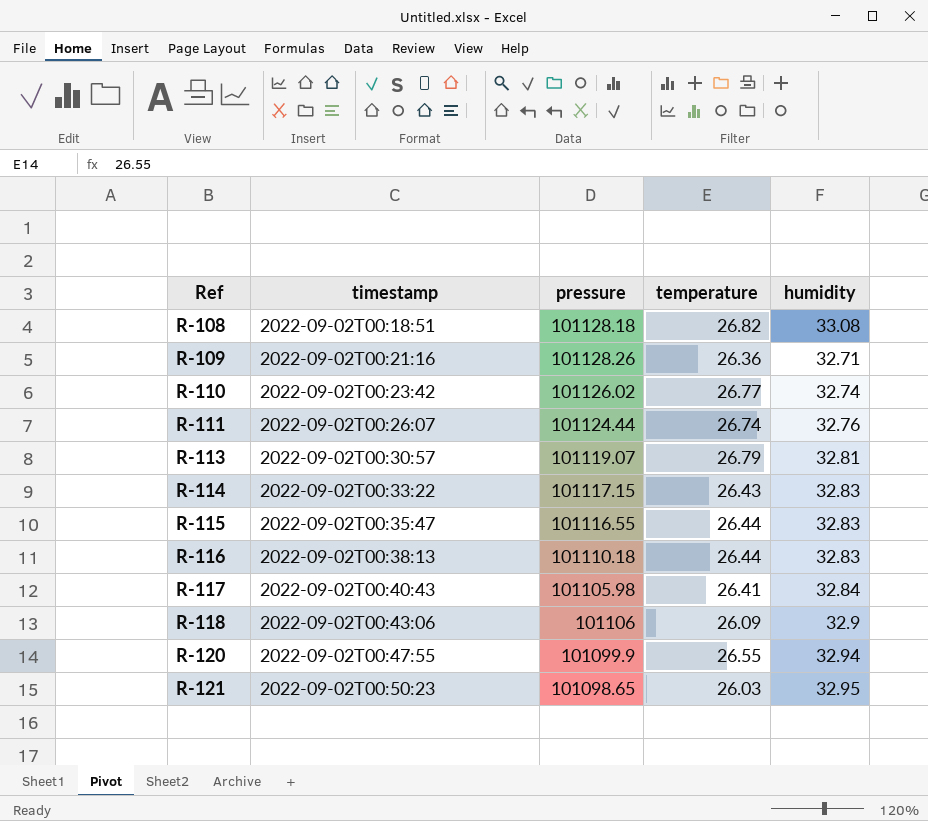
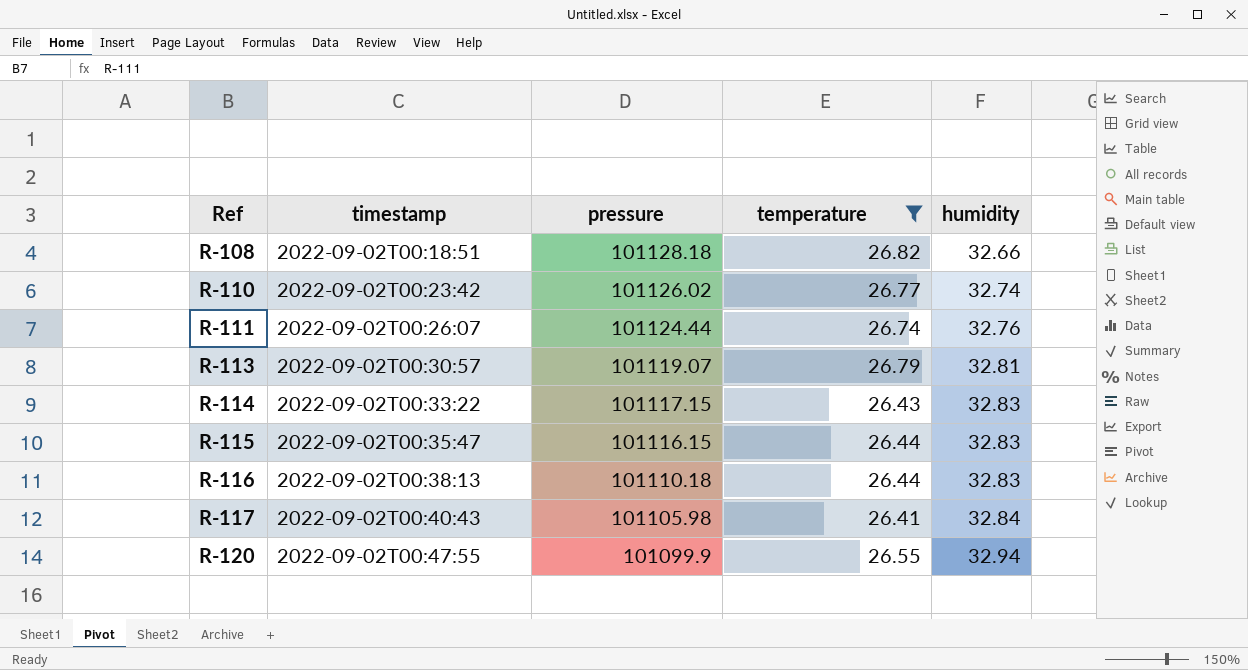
filter: none -> temperature >= 26.41
R-108 | humidity: 33.08 -> 32.66
R-115 | pressure: 101116.55 -> 101116.15

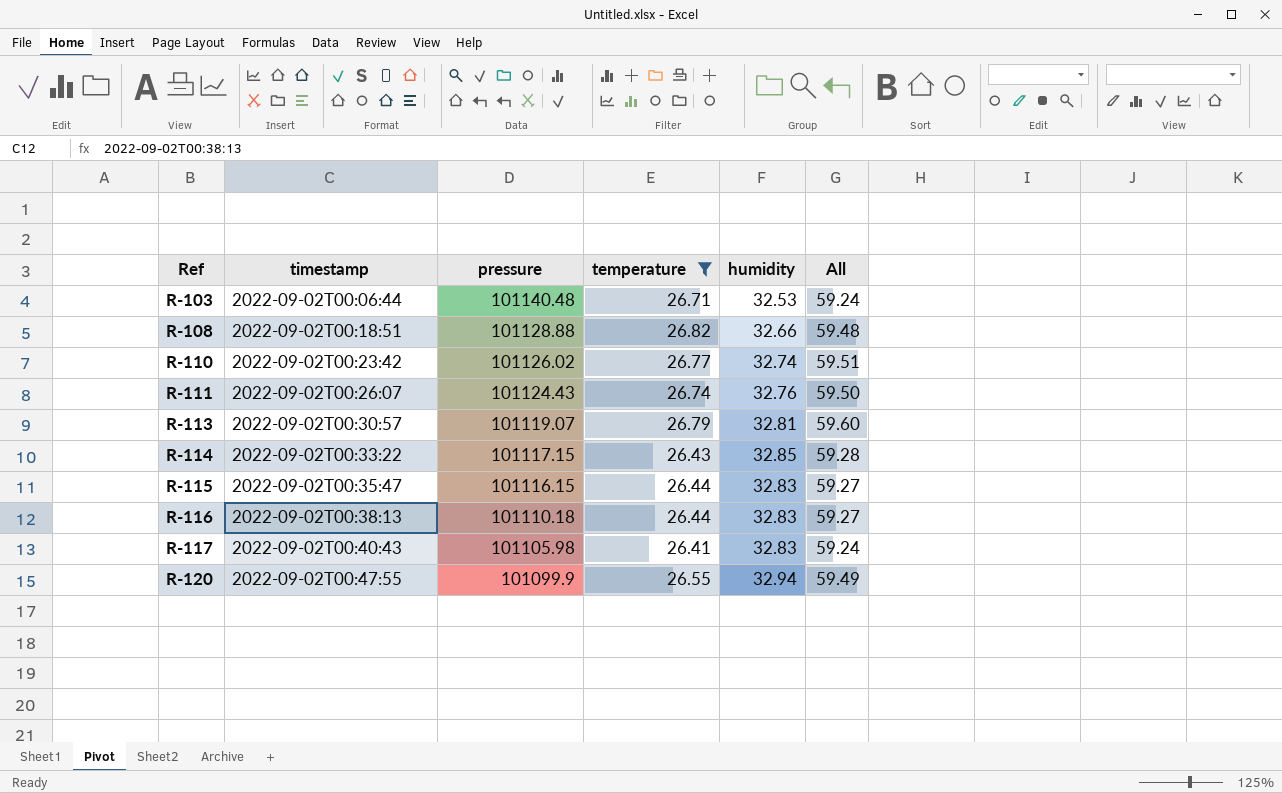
column All | formula: none -> [temperature] + [humidity]
row R-103: none -> 2022-09-02T00:06:44 | 101140.48 | 26.71 | 32.53 | 59.24
R-108 | pressure: 101128.18 -> 101128.88
R-111 | pressure: 101124.44 -> 101124.43
R-114 | humidity: 32.83 -> 32.85
R-117 | humidity: 32.84 -> 32.83

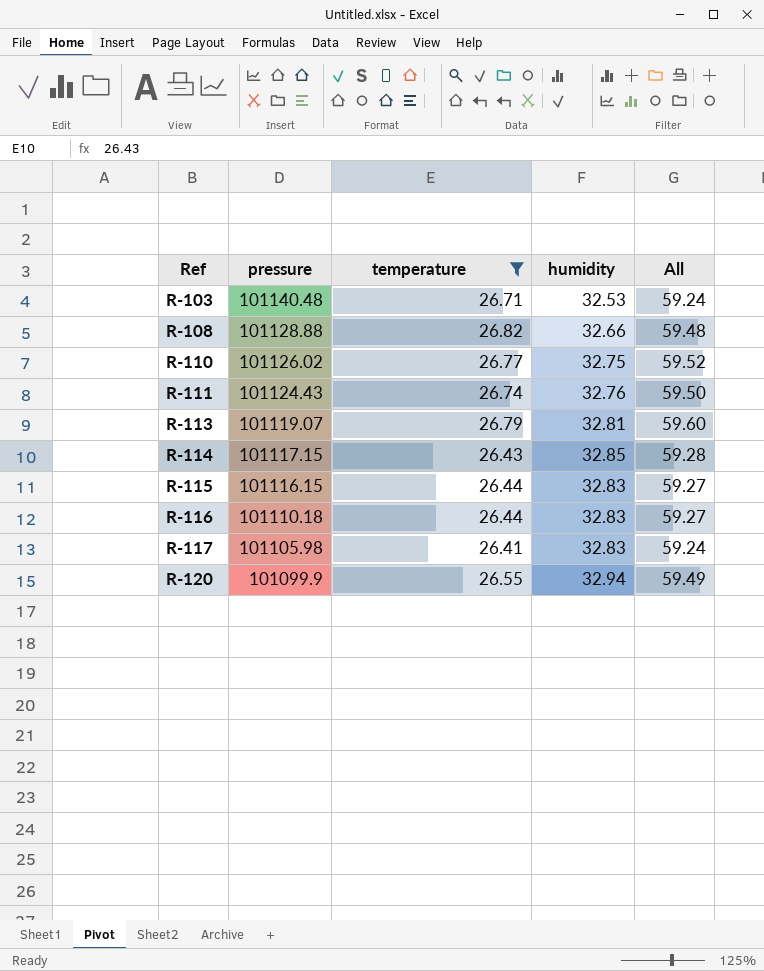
column timestamp | position: 2 -> none
R-110 | humidity: 32.74 -> 32.75
R-110 | All: 59.51 -> 59.52

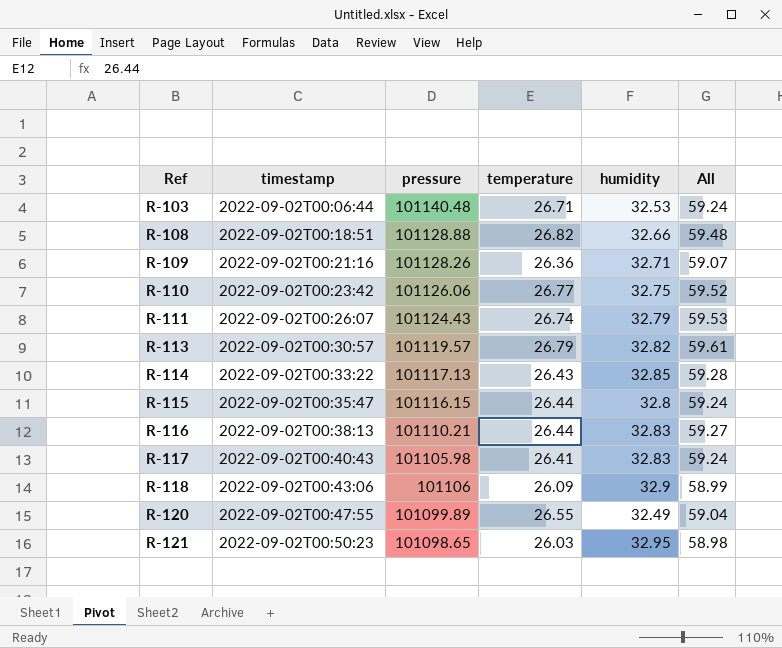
filter: temperature >= 26.41 -> none
column timestamp | position: none -> 2
R-110 | pressure: 101126.02 -> 101126.06
R-111 | humidity: 32.76 -> 32.79
R-111 | All: 59.50 -> 59.53
R-113 | pressure: 101119.07 -> 101119.57
R-113 | humidity: 32.81 -> 32.82
R-113 | All: 59.60 -> 59.61
R-114 | pressure: 101117.15 -> 101117.13
R-115 | humidity: 32.83 -> 32.8
R-115 | All: 59.27 -> 59.24
R-116 | pressure: 101110.18 -> 101110.21
R-120 | pressure: 101099.9 -> 101099.89
R-120 | humidity: 32.94 -> 32.49
R-120 | All: 59.49 -> 59.04

